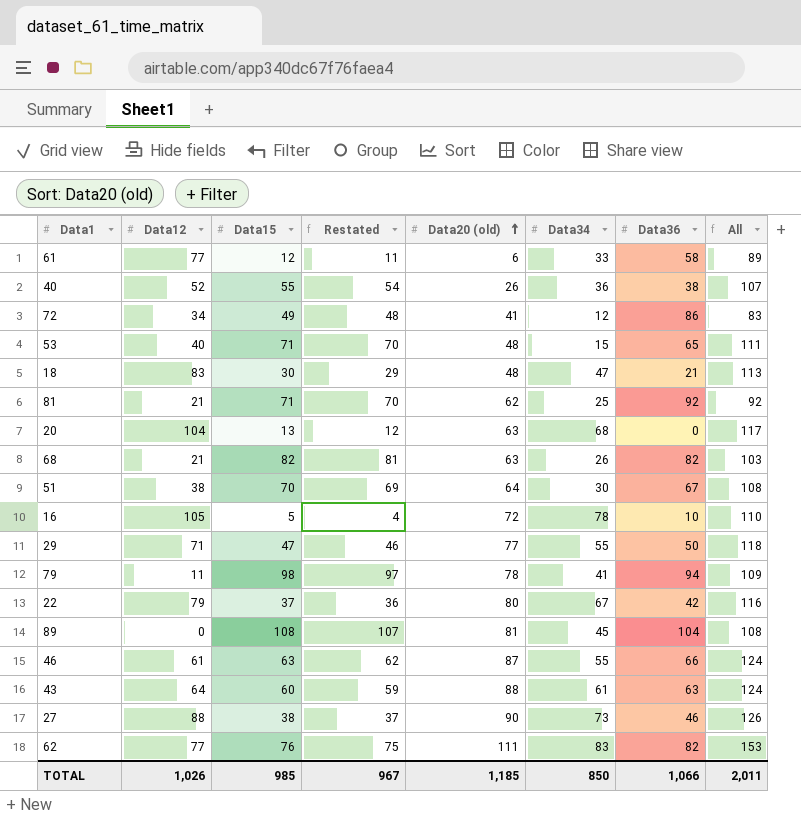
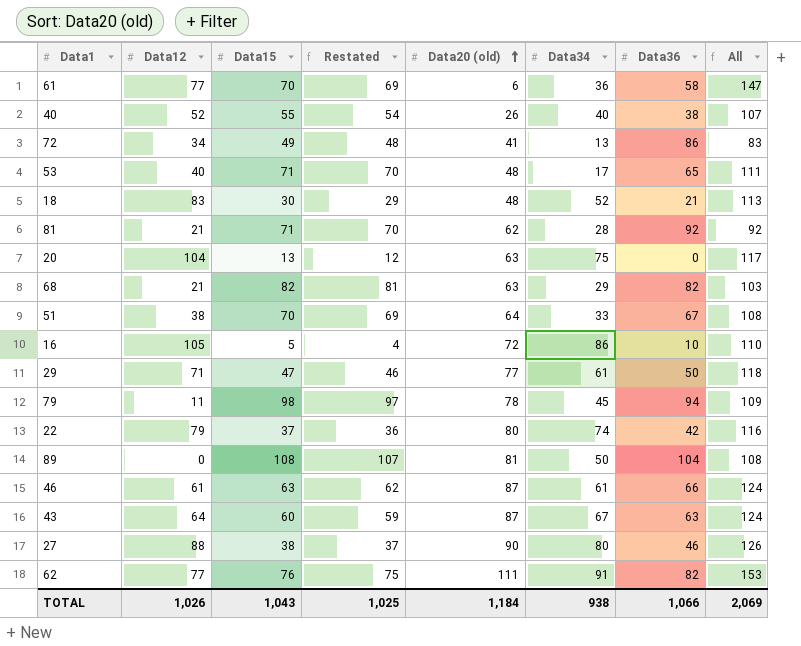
61 | Data15: 12 -> 70
61 | Restated: 11 -> 69
61 | Data34: 33 -> 36
61 | All: 89 -> 147
40 | Data34: 36 -> 40
72 | Data34: 12 -> 13
53 | Data34: 15 -> 17
18 | Data34: 47 -> 52
81 | Data34: 25 -> 28
20 | Data34: 68 -> 75
68 | Data34: 26 -> 29
51 | Data34: 30 -> 33
16 | Data34: 78 -> 86
29 | Data34: 55 -> 61
79 | Data34: 41 -> 45
22 | Data34: 67 -> 74
89 | Data34: 45 -> 50
46 | Data34: 55 -> 61
43 | Data20 (old): 88 -> 87
43 | Data34: 61 -> 67
27 | Data34: 73 -> 80
62 | Data34: 83 -> 91
TOTAL | Data15: 985 -> 1,043
TOTAL | Restated: 967 -> 1,025
TOTAL | Data20 (old): 1,185 -> 1,184
TOTAL | Data34: 850 -> 938
TOTAL | All: 2,011 -> 2,069

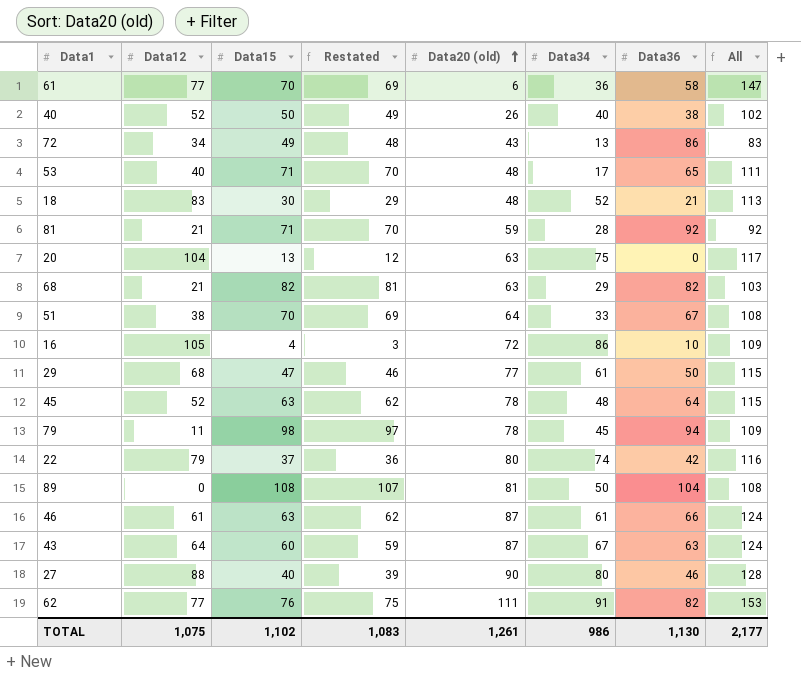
40 | Data15: 55 -> 50
40 | Restated: 54 -> 49
40 | All: 107 -> 102
72 | Data20 (old): 41 -> 43
81 | Data20 (old): 62 -> 59
16 | Data15: 5 -> 4
16 | Restated: 4 -> 3
16 | All: 110 -> 109
29 | Data12: 71 -> 68
29 | All: 118 -> 115
row 45: none -> 52 | 63 | 62 | 78 | 48 | 64 | 115
27 | Data15: 38 -> 40
27 | Restated: 37 -> 39
27 | All: 126 -> 128
TOTAL | Data12: 1,026 -> 1,075
TOTAL | Data15: 1,043 -> 1,102
TOTAL | Restated: 1,025 -> 1,083
TOTAL | Data20 (old): 1,184 -> 1,261
TOTAL | Data34: 938 -> 986
TOTAL | Data36: 1,066 -> 1,130
TOTAL | All: 2,069 -> 2,177

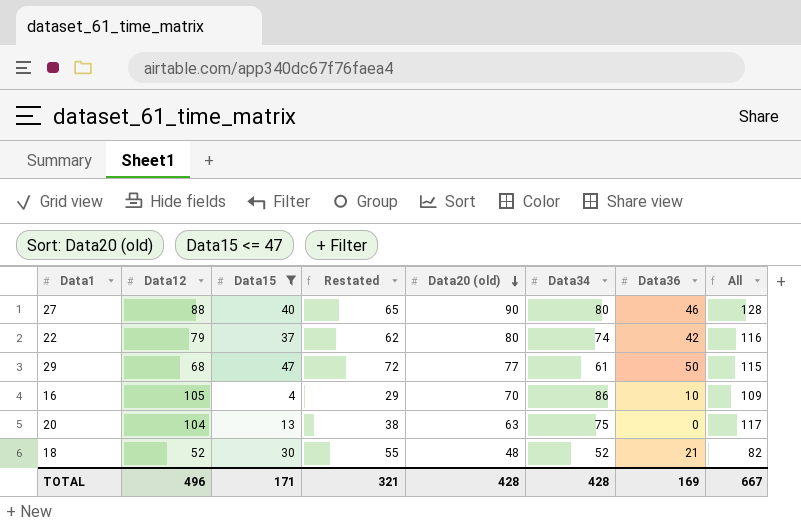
filter: none -> Data15 <= 47
row order: Data20 (old) ascending -> Data20 (old) descending
column Restated | formula: [Data15] - 1 -> [Data15] + 25
16 | Data20 (old): 72 -> 70
18 | Data12: 83 -> 52
18 | All: 113 -> 82
TOTAL | Data12: 1,075 -> 496
TOTAL | Data15: 1,102 -> 171
TOTAL | Restated: 1,083 -> 321
TOTAL | Data20 (old): 1,261 -> 428
TOTAL | Data34: 986 -> 428
TOTAL | Data36: 1,130 -> 169
TOTAL | All: 2,177 -> 667

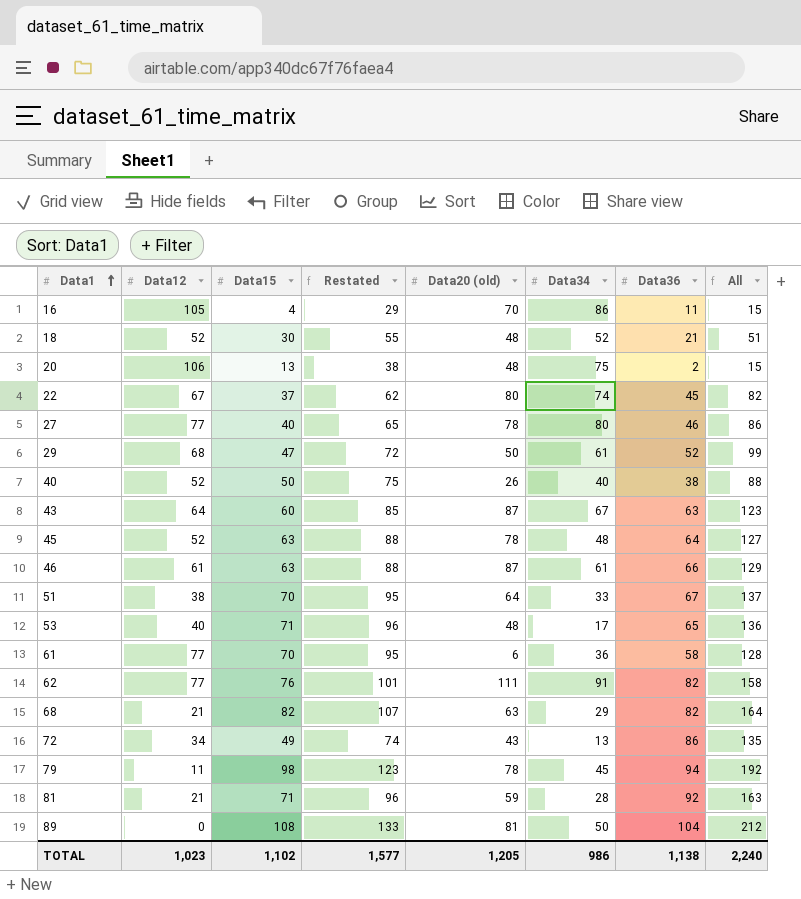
filter: Data15 <= 47 -> none
row order: Data20 (old) descending -> Data1 ascending
column All | formula: [Data12] + [Data15] -> [Data15] + [Data36]
16 | Data36: 10 -> 11
20 | Data12: 104 -> 106
20 | Data20 (old): 63 -> 48
20 | Data36: 0 -> 2
22 | Data12: 79 -> 67
22 | Data36: 42 -> 45
27 | Data12: 88 -> 77
27 | Data20 (old): 90 -> 78
29 | Data20 (old): 77 -> 50
29 | Data36: 50 -> 52
TOTAL | Data12: 496 -> 1,023
TOTAL | Data15: 171 -> 1,102
TOTAL | Restated: 321 -> 1,577
TOTAL | Data20 (old): 428 -> 1,205
TOTAL | Data34: 428 -> 986
TOTAL | Data36: 169 -> 1,138
TOTAL | All: 667 -> 2,240

